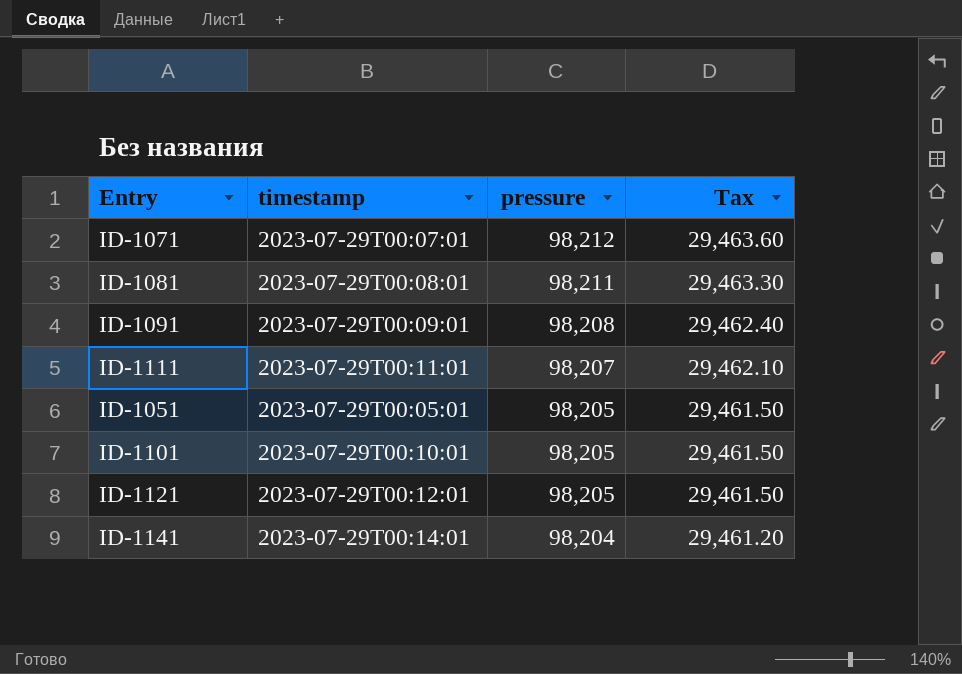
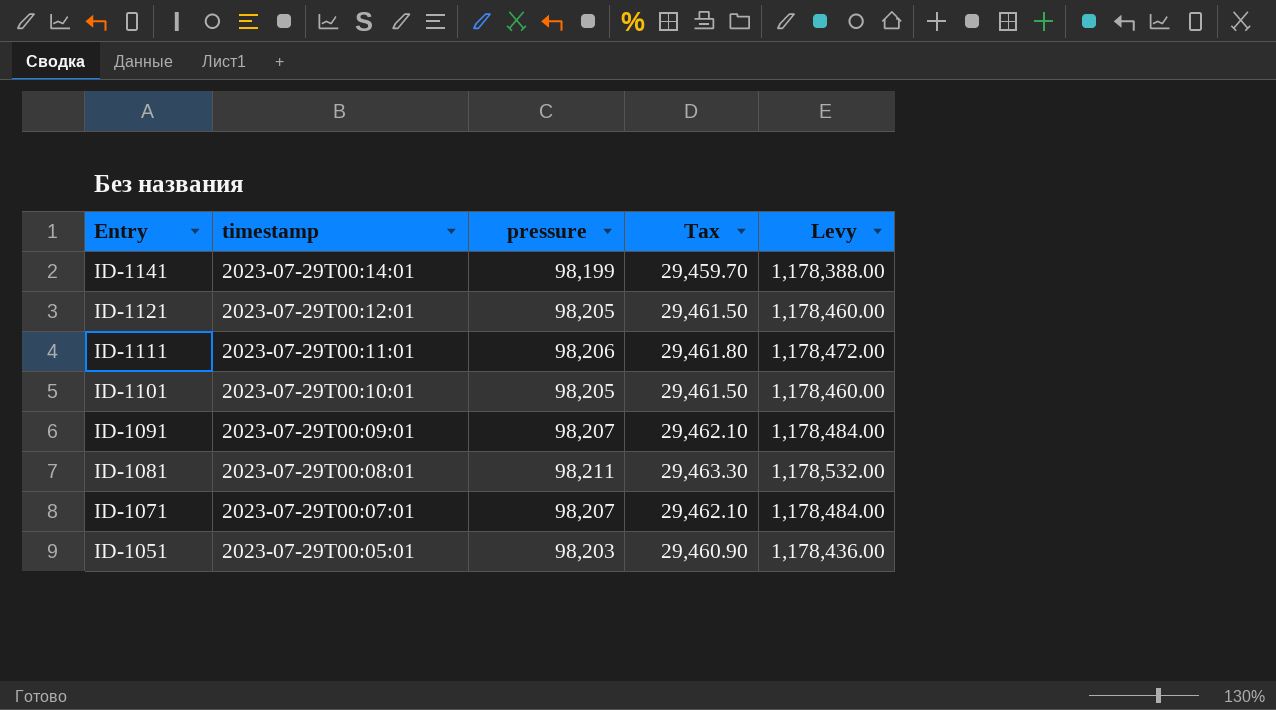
row order: pressure descending -> Entry descending
column Levy | formula: none -> [pressure] * 12
ID-1141 | pressure: 98,204 -> 98,199
ID-1141 | Tax: 29,461.20 -> 29,459.70
ID-1111 | pressure: 98,207 -> 98,206
ID-1111 | Tax: 29,462.10 -> 29,461.80
ID-1091 | pressure: 98,208 -> 98,207
ID-1091 | Tax: 29,462.40 -> 29,462.10
ID-1071 | pressure: 98,212 -> 98,207
ID-1071 | Tax: 29,463.60 -> 29,462.10
ID-1051 | pressure: 98,205 -> 98,203
ID-1051 | Tax: 29,461.50 -> 29,460.90

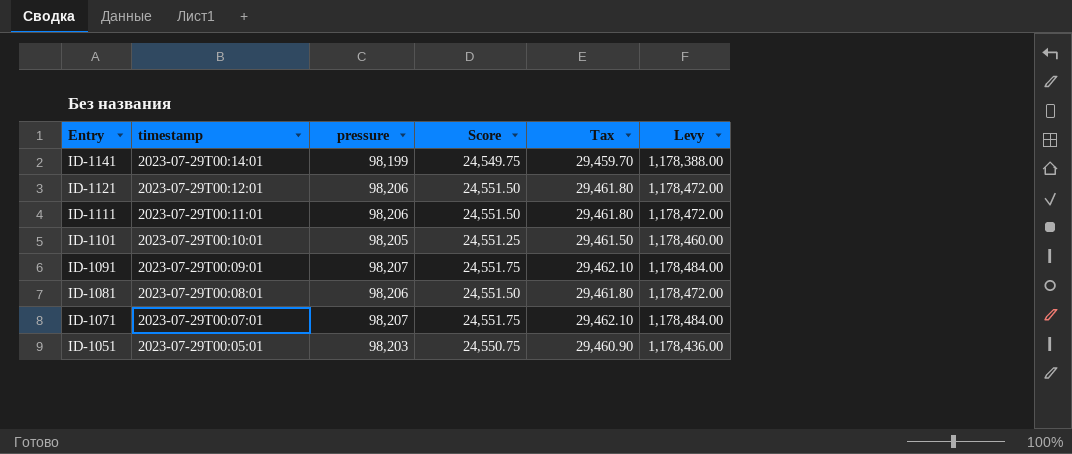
column Score | formula: none -> [pressure] * 0.25
ID-1121 | pressure: 98,205 -> 98,206
ID-1121 | Tax: 29,461.50 -> 29,461.80
ID-1121 | Levy: 1,178,460.00 -> 1,178,472.00
ID-1081 | pressure: 98,211 -> 98,206
ID-1081 | Tax: 29,463.30 -> 29,461.80
ID-1081 | Levy: 1,178,532.00 -> 1,178,472.00

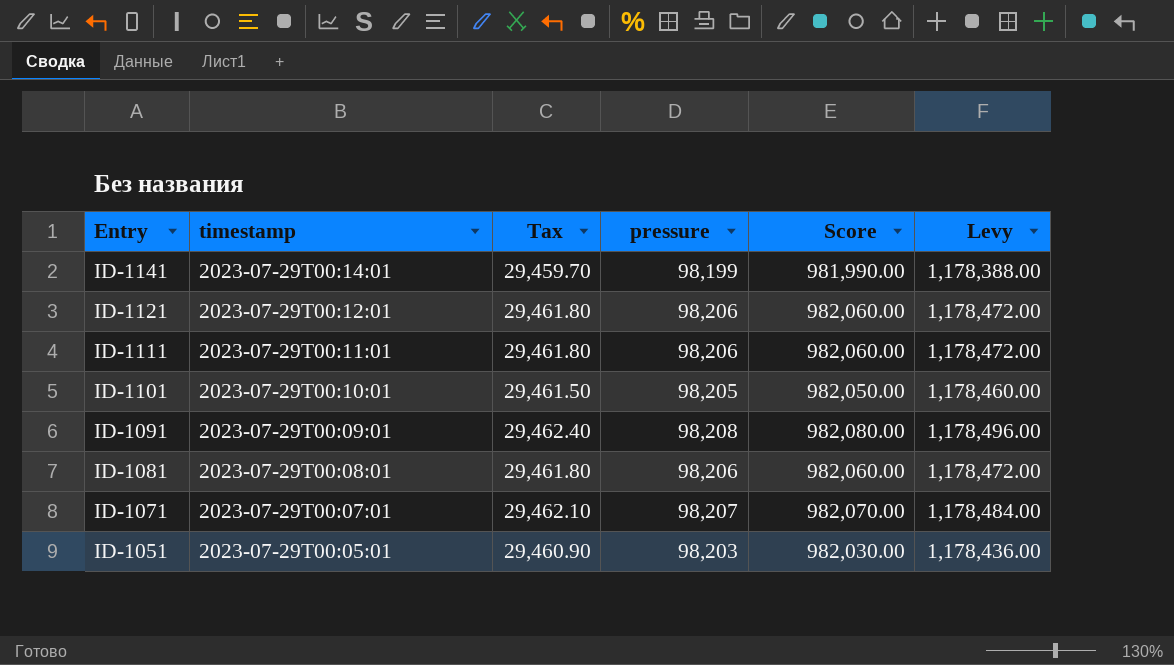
column Tax | position: 5 -> 3
column Score | formula: [pressure] * 0.25 -> [pressure] * 10
ID-1091 | Tax: 29,462.10 -> 29,462.40
ID-1091 | pressure: 98,207 -> 98,208
ID-1091 | Levy: 1,178,484.00 -> 1,178,496.00

